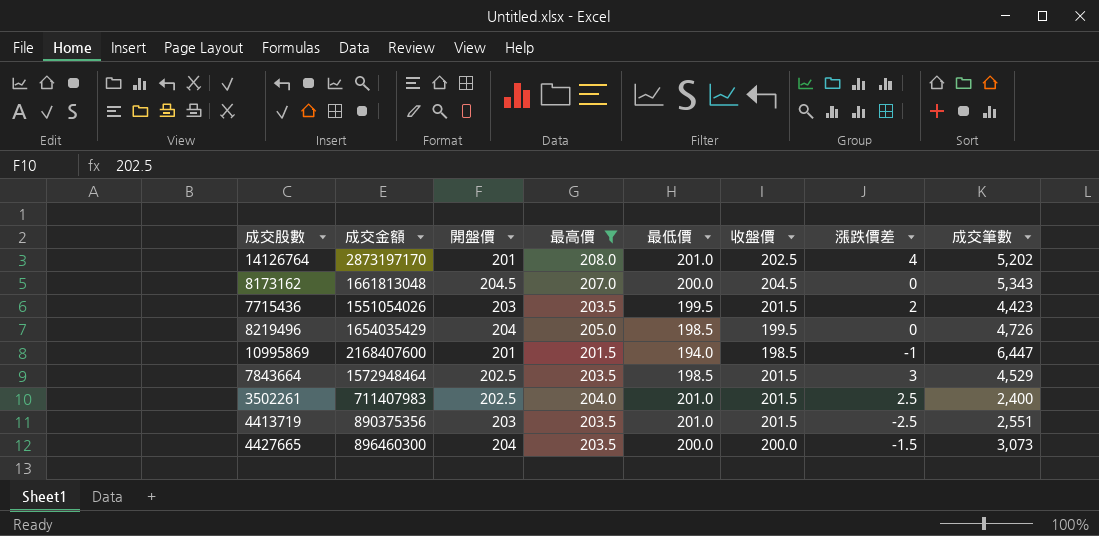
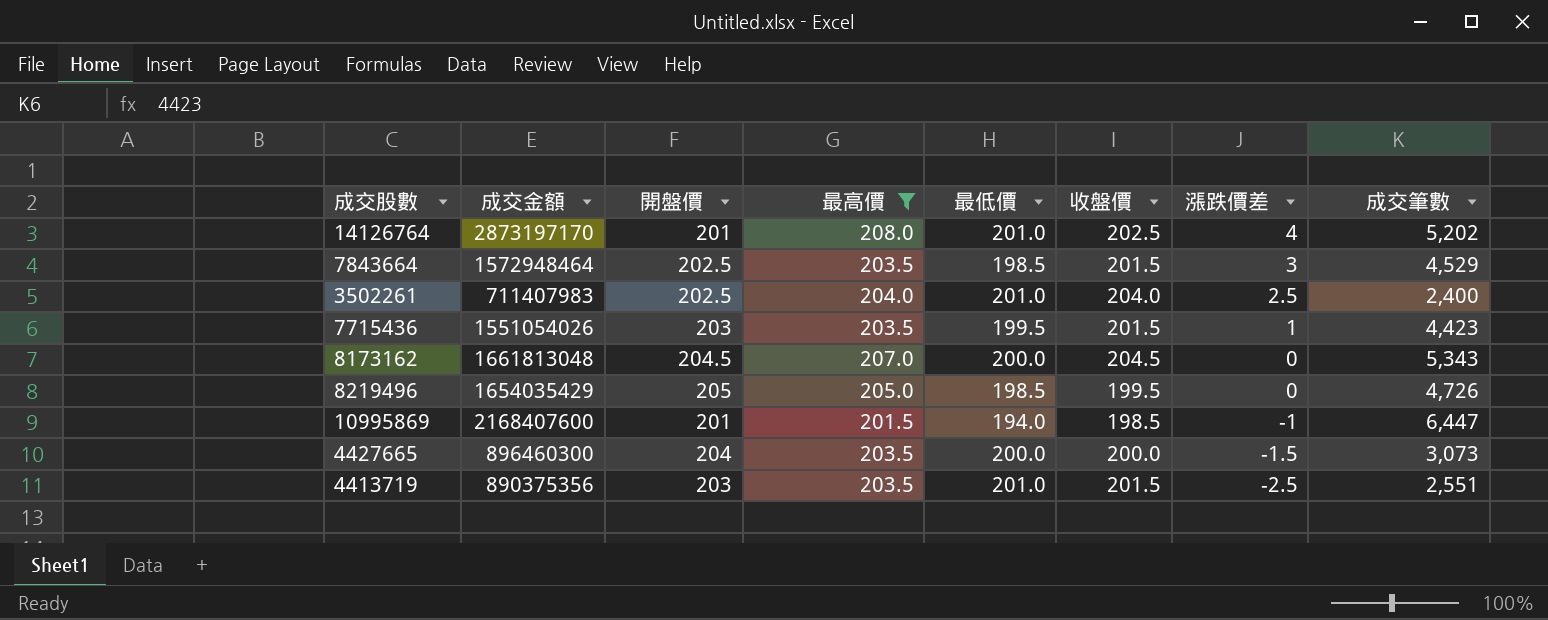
row order: none -> 漲跌價差 descending
3502261 | 收盤價: 201.5 -> 204.0
7715436 | 漲跌價差: 2 -> 1
8219496 | 開盤價: 204 -> 205

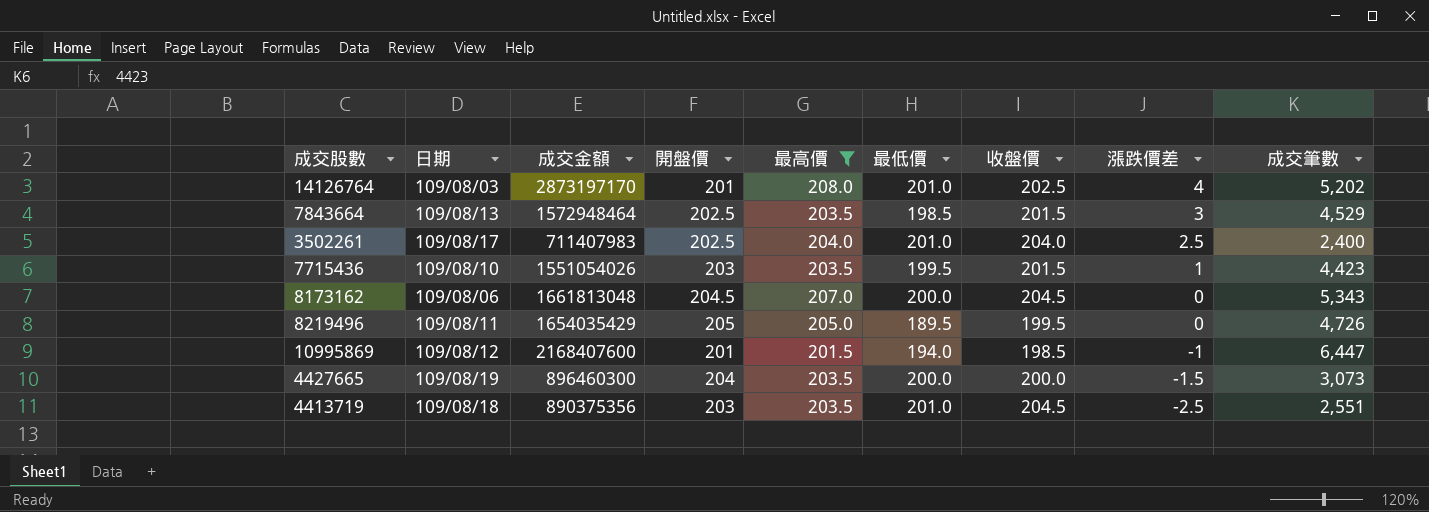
column 日期 | position: none -> 2
8219496 | 最低價: 198.5 -> 189.5
4413719 | 收盤價: 201.5 -> 204.5

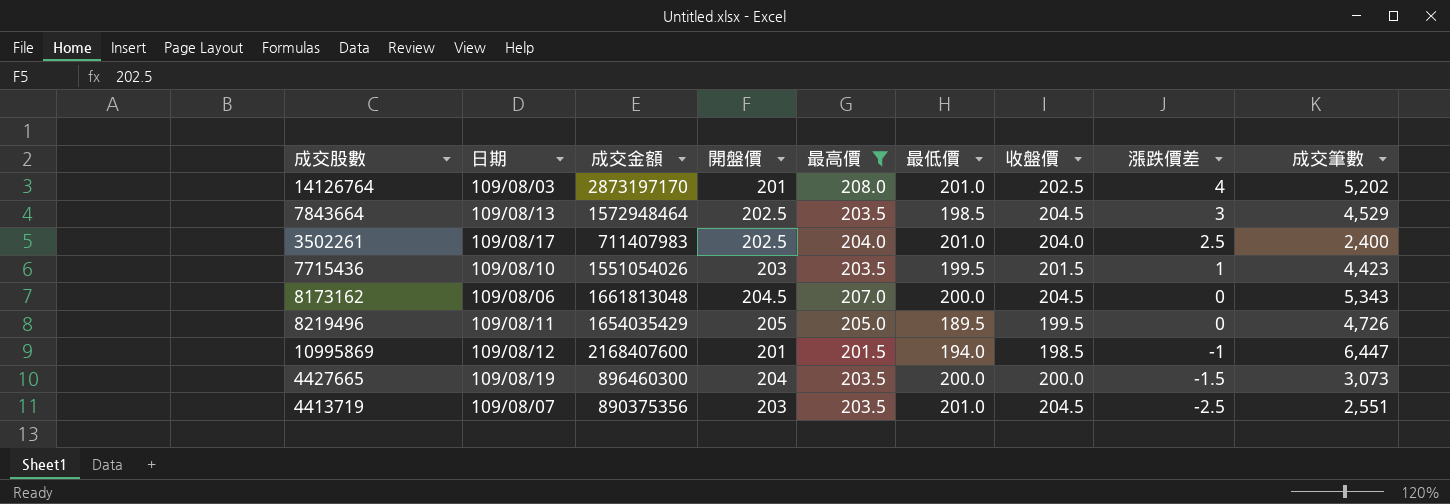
7843664 | 收盤價: 201.5 -> 204.5
4413719 | 日期: 109/08/18 -> 109/08/07

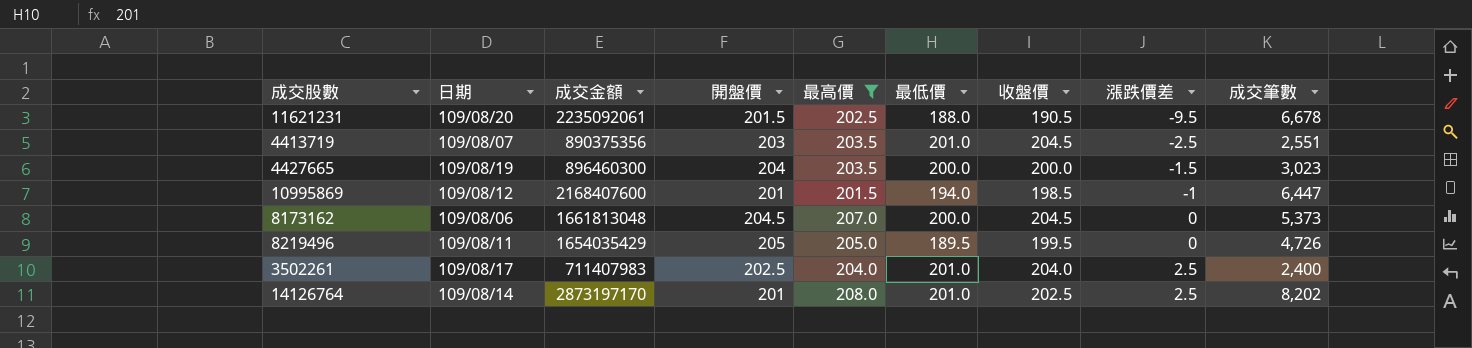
row order: 漲跌價差 descending -> 漲跌價差 ascending
row 7843664: 109/08/13 | 1572948464 | 202.5 | 203.5 | 198.5 | 204.5 | 3 | 4,529 -> none
row 7715436: 109/08/10 | 1551054026 | 203 | 203.5 | 199.5 | 201.5 | 1 | 4,423 -> none
row 11621231: none -> 109/08/20 | 2235092061 | 201.5 | 202.5 | 188.0 | 190.5 | -9.5 | 6,678
4427665 | 成交筆數: 3,073 -> 3,023
8173162 | 成交筆數: 5,343 -> 5,373
14126764 | 日期: 109/08/03 -> 109/08/14
14126764 | 漲跌價差: 4 -> 2.5
14126764 | 成交筆數: 5,202 -> 8,202

